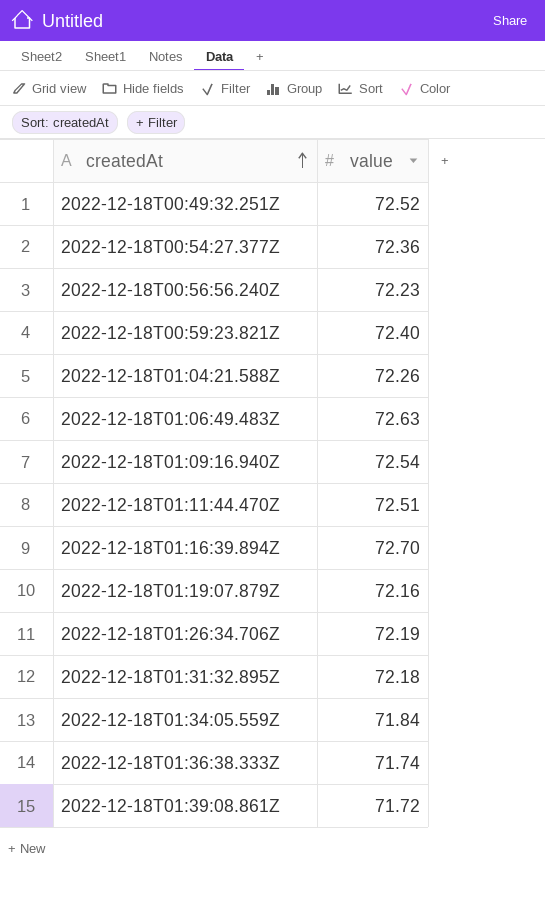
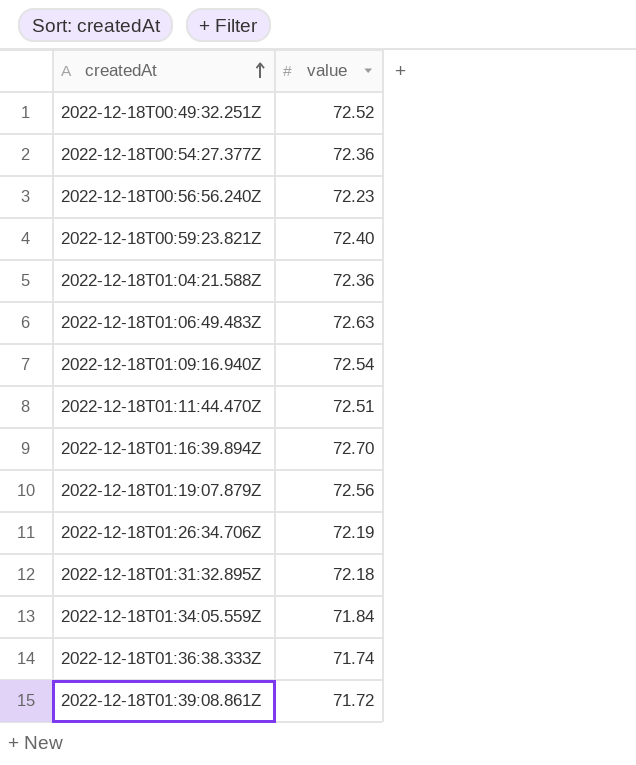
2022-12-18T01:04:21.588Z | value: 72.26 -> 72.36
2022-12-18T01:19:07.879Z | value: 72.16 -> 72.56

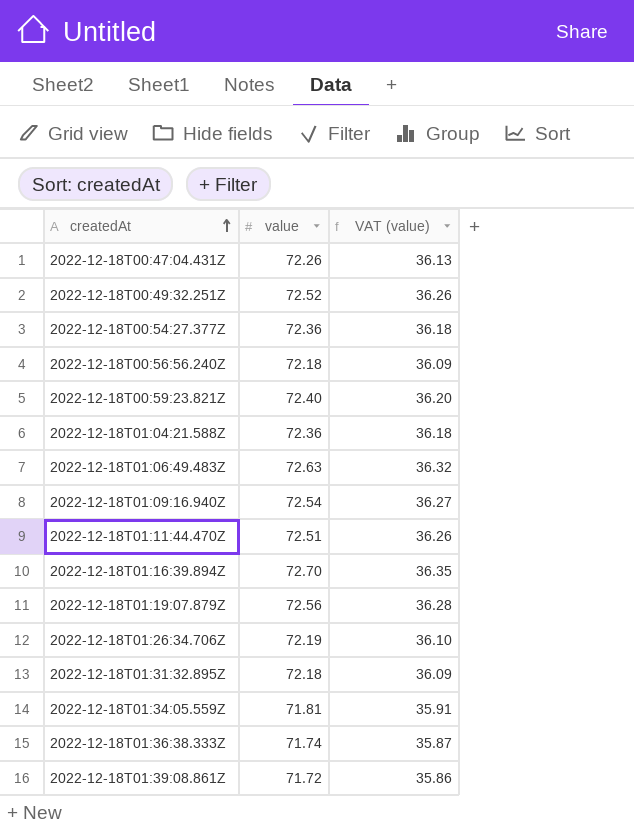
column VAT (value) | formula: none -> [value] * 0.5
row 2022-12-18T00:47:04.431Z: none -> 72.26 | 36.13
2022-12-18T00:56:56.240Z | value: 72.23 -> 72.18
2022-12-18T01:34:05.559Z | value: 71.84 -> 71.81

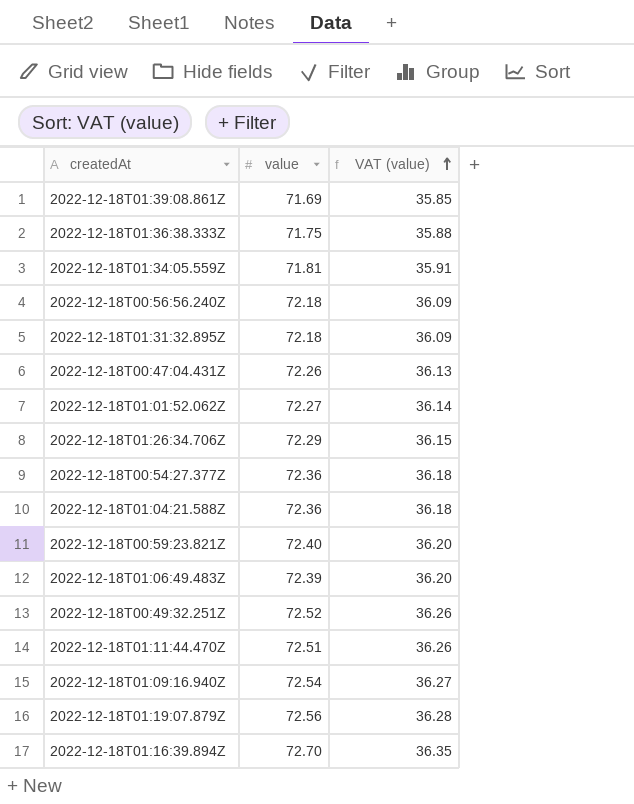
row order: createdAt ascending -> VAT (value) ascending
2022-12-18T01:39:08.861Z | value: 71.72 -> 71.69
2022-12-18T01:39:08.861Z | VAT (value): 35.86 -> 35.85
2022-12-18T01:36:38.333Z | value: 71.74 -> 71.75
2022-12-18T01:36:38.333Z | VAT (value): 35.87 -> 35.88
row 2022-12-18T01:01:52.062Z: none -> 72.27 | 36.14
2022-12-18T01:26:34.706Z | value: 72.19 -> 72.29
2022-12-18T01:26:34.706Z | VAT (value): 36.10 -> 36.15
2022-12-18T01:06:49.483Z | value: 72.63 -> 72.39
2022-12-18T01:06:49.483Z | VAT (value): 36.32 -> 36.20

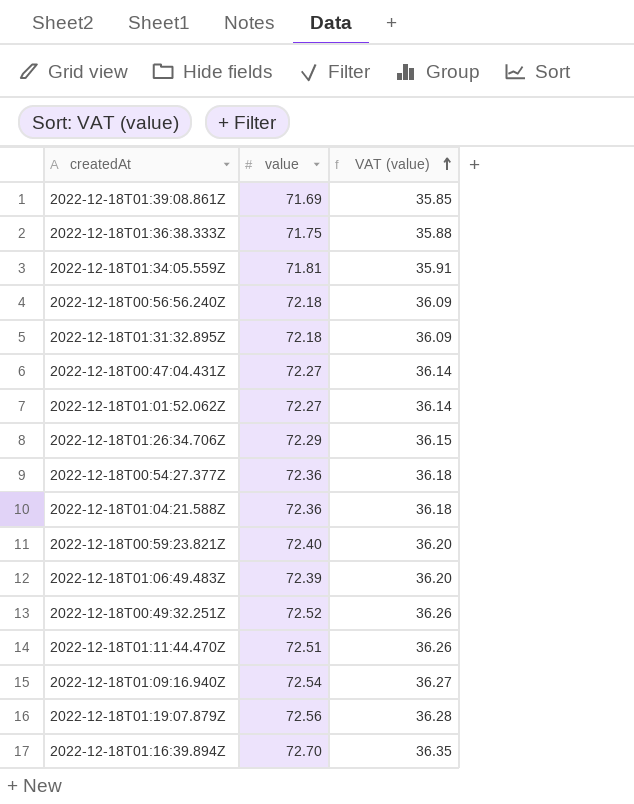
2022-12-18T00:47:04.431Z | value: 72.26 -> 72.27
2022-12-18T00:47:04.431Z | VAT (value): 36.13 -> 36.14

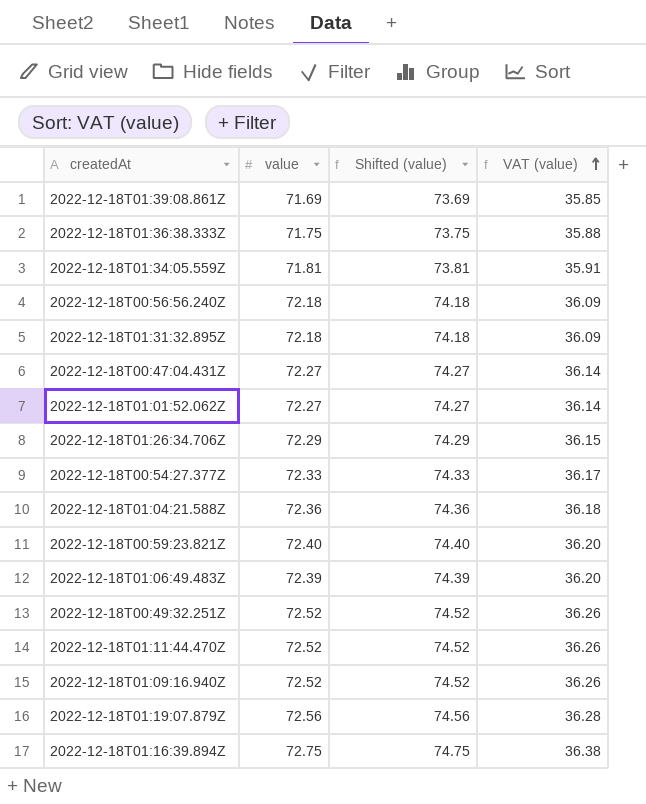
column Shifted (value) | formula: none -> [value] + 2
2022-12-18T00:54:27.377Z | value: 72.36 -> 72.33
2022-12-18T00:54:27.377Z | VAT (value): 36.18 -> 36.17
2022-12-18T01:11:44.470Z | value: 72.51 -> 72.52
2022-12-18T01:09:16.940Z | value: 72.54 -> 72.52
2022-12-18T01:09:16.940Z | VAT (value): 36.27 -> 36.26
2022-12-18T01:16:39.894Z | value: 72.70 -> 72.75
2022-12-18T01:16:39.894Z | VAT (value): 36.35 -> 36.38

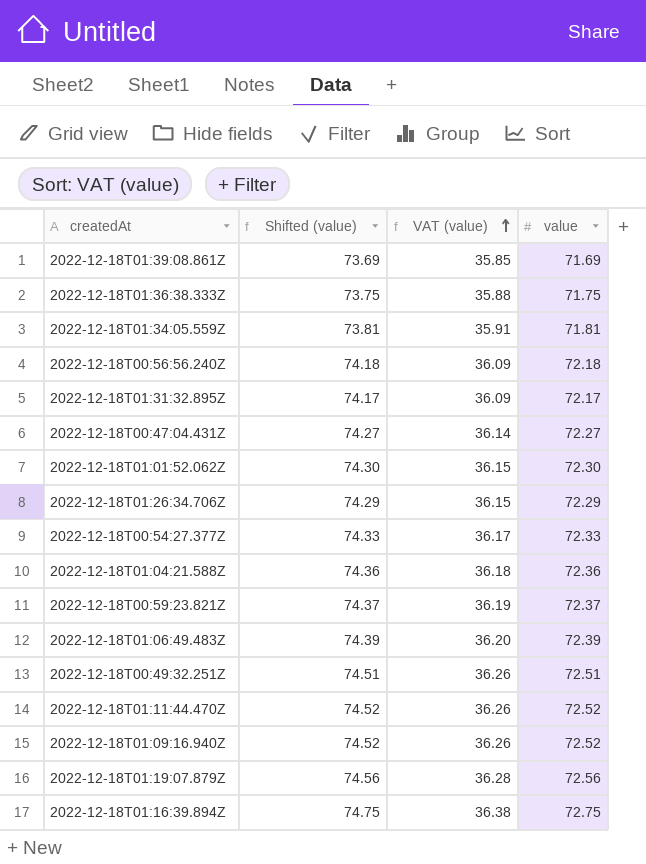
column value | position: 2 -> 4
2022-12-18T01:31:32.895Z | Shifted (value): 74.18 -> 74.17
2022-12-18T01:31:32.895Z | value: 72.18 -> 72.17
2022-12-18T01:01:52.062Z | Shifted (value): 74.27 -> 74.30
2022-12-18T01:01:52.062Z | VAT (value): 36.14 -> 36.15
2022-12-18T01:01:52.062Z | value: 72.27 -> 72.30
2022-12-18T00:59:23.821Z | Shifted (value): 74.40 -> 74.37
2022-12-18T00:59:23.821Z | VAT (value): 36.20 -> 36.19
2022-12-18T00:59:23.821Z | value: 72.40 -> 72.37
2022-12-18T00:49:32.251Z | Shifted (value): 74.52 -> 74.51
2022-12-18T00:49:32.251Z | value: 72.52 -> 72.51

